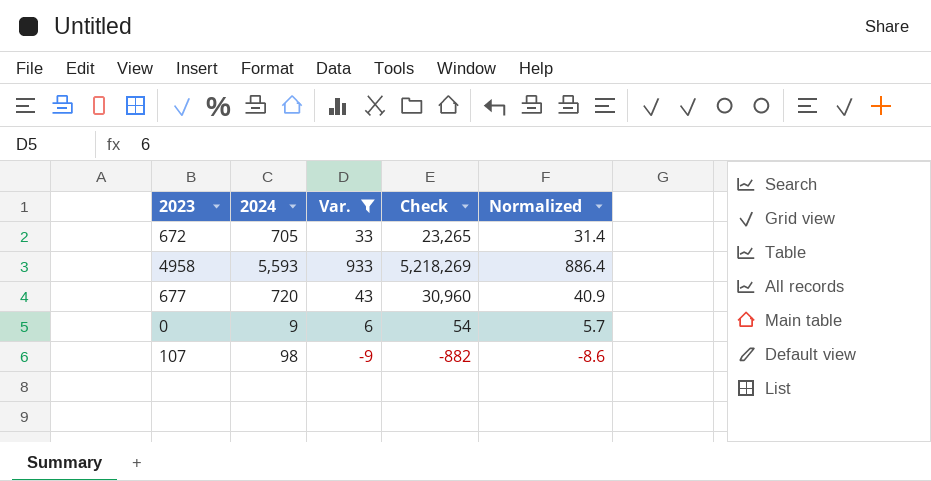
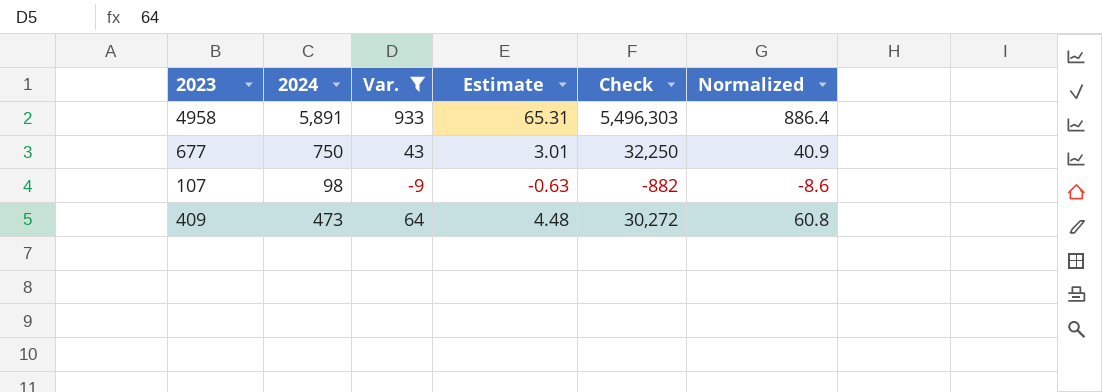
column Estimate | formula: none -> [Var.] * 0.07
row 672: 705 | 33 | 23,265 | 31.4 -> none
row 0: 9 | 6 | 54 | 5.7 -> none
4958 | 2024: 5,593 -> 5,891
4958 | Check: 5,218,269 -> 5,496,303
677 | 2024: 720 -> 750
677 | Check: 30,960 -> 32,250
row 409: none -> 473 | 64 | 4.48 | 30,272 | 60.8

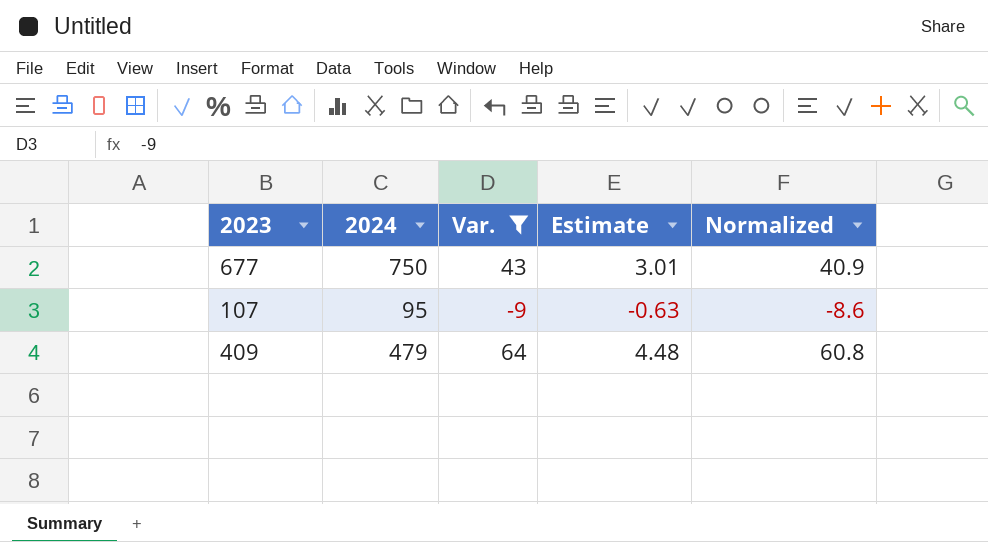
column Check | formula: [2024] * [Var.] -> none
row 4958: 5,891 | 933 | 65.31 | 5,496,303 | 886.4 -> none
107 | 2024: 98 -> 95
409 | 2024: 473 -> 479

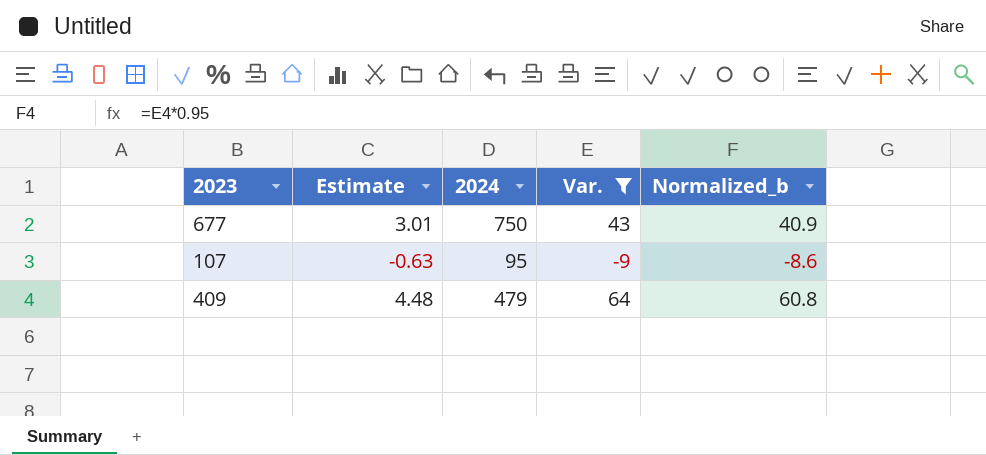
column Estimate | position: 4 -> 2
column name: Normalized -> Normalized_b

